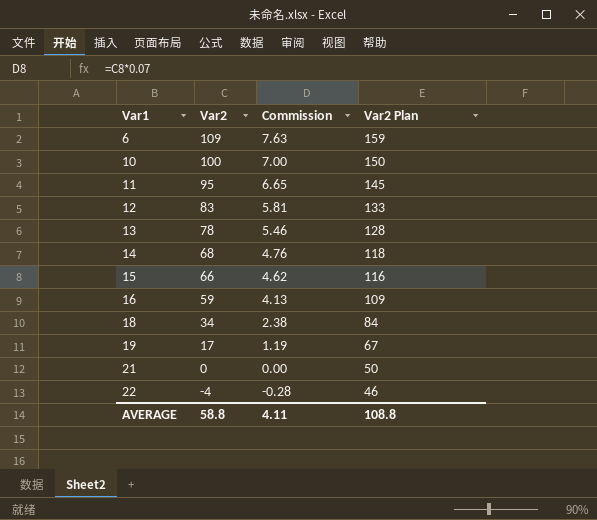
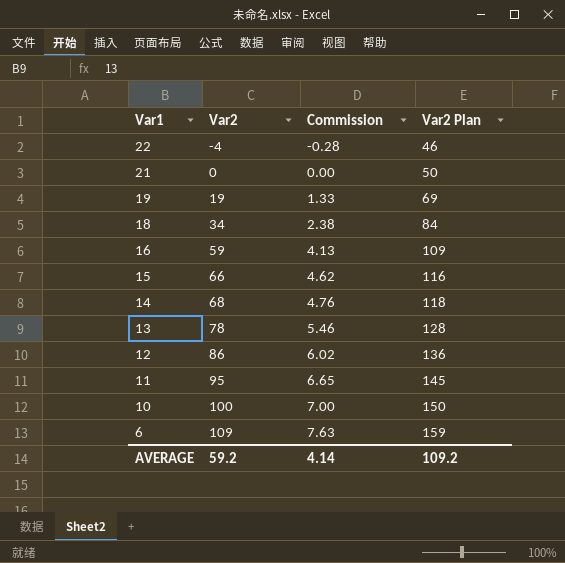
row order: Var1 ascending -> Var1 descending
19 | Var2: 17 -> 19
19 | Commission: 1.19 -> 1.33
19 | Var2 Plan: 67 -> 69
12 | Var2: 83 -> 86
12 | Commission: 5.81 -> 6.02
12 | Var2 Plan: 133 -> 136
AVERAGE | Var2: 58.8 -> 59.2
AVERAGE | Commission: 4.11 -> 4.14
AVERAGE | Var2 Plan: 108.8 -> 109.2

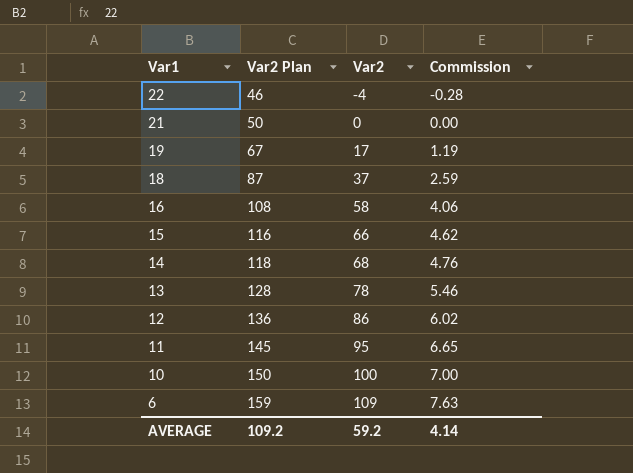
column Var2 Plan | position: 4 -> 2
19 | Var2 Plan: 69 -> 67
19 | Var2: 19 -> 17
19 | Commission: 1.33 -> 1.19
18 | Var2 Plan: 84 -> 87
18 | Var2: 34 -> 37
18 | Commission: 2.38 -> 2.59
16 | Var2 Plan: 109 -> 108
16 | Var2: 59 -> 58
16 | Commission: 4.13 -> 4.06

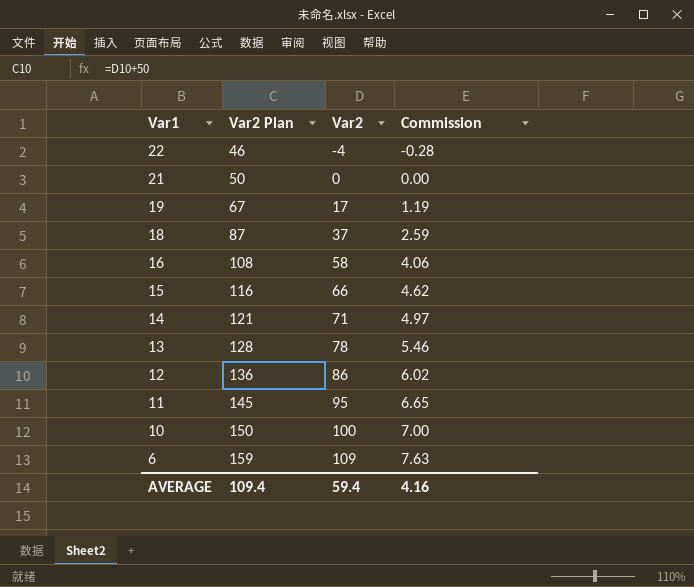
14 | Var2 Plan: 118 -> 121
14 | Var2: 68 -> 71
14 | Commission: 4.76 -> 4.97
AVERAGE | Var2 Plan: 109.2 -> 109.4
AVERAGE | Var2: 59.2 -> 59.4
AVERAGE | Commission: 4.14 -> 4.16

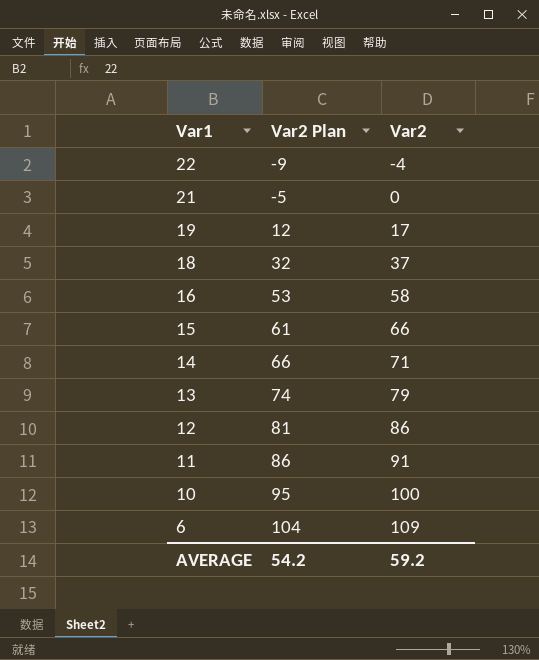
column Commission | formula: [Var2] * 0.07 -> none
column Var2 Plan | formula: [Var2] + 50 -> [Var2] - 5
13 | Var2: 78 -> 79
11 | Var2: 95 -> 91
AVERAGE | Var2 Plan: 109.4 -> 54.2
AVERAGE | Var2: 59.4 -> 59.2

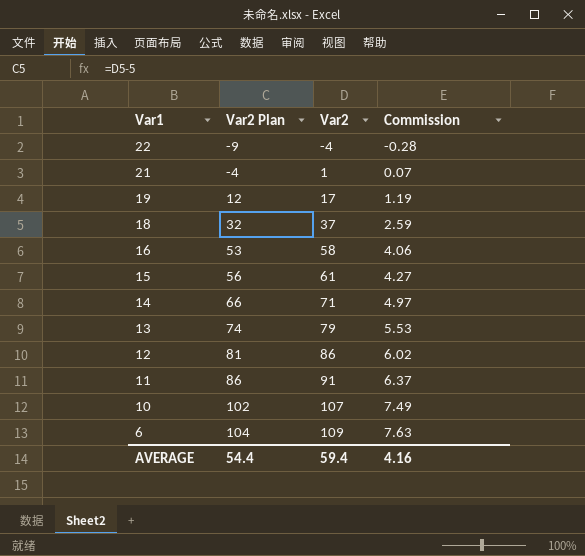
column Commission | formula: none -> [Var2] * 0.07
21 | Var2 Plan: -5 -> -4
21 | Var2: 0 -> 1
15 | Var2 Plan: 61 -> 56
15 | Var2: 66 -> 61
10 | Var2 Plan: 95 -> 102
10 | Var2: 100 -> 107
AVERAGE | Var2 Plan: 54.2 -> 54.4
AVERAGE | Var2: 59.2 -> 59.4

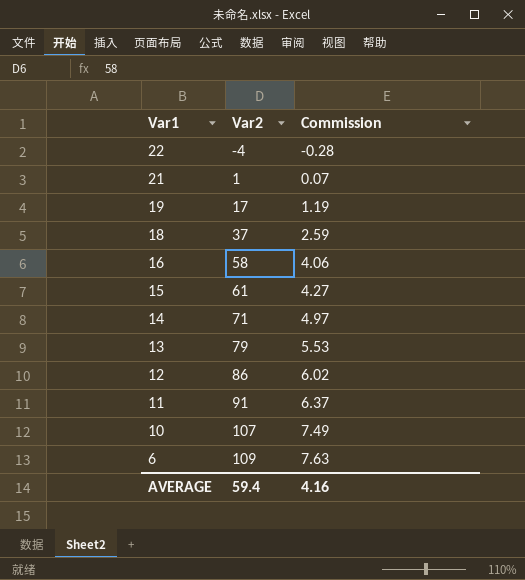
column Var2 Plan | formula: [Var2] - 5 -> none

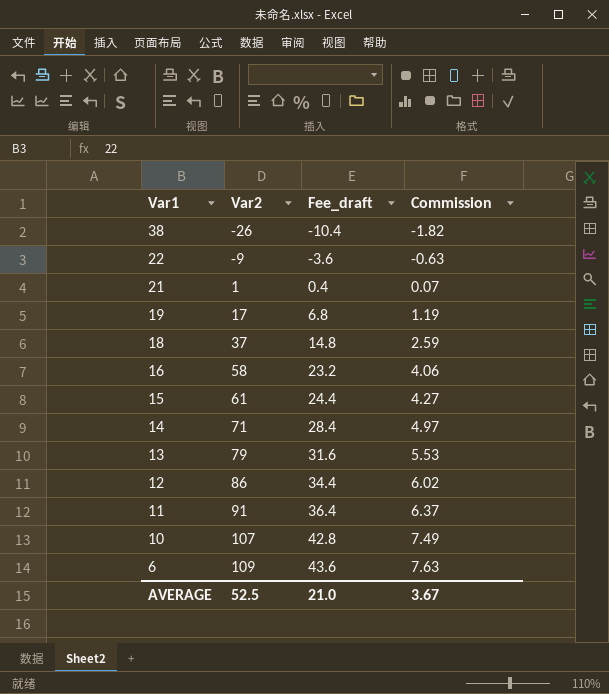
column Fee_draft | formula: none -> [Var2] * 0.4
row 38: none -> -26 | -10.4 | -1.82
22 | Var2: -4 -> -9
22 | Commission: -0.28 -> -0.63
AVERAGE | Var2: 59.4 -> 52.5
AVERAGE | Commission: 4.16 -> 3.67

